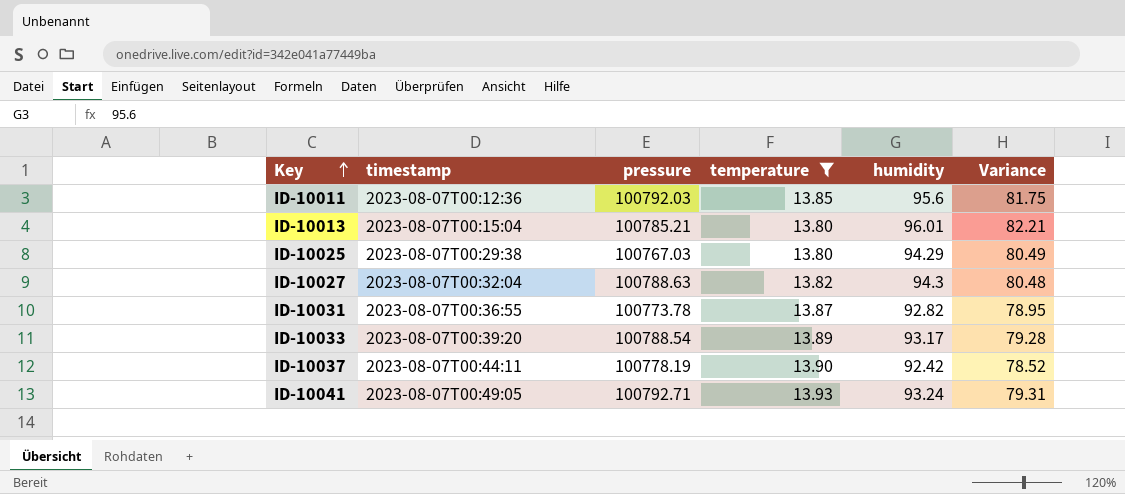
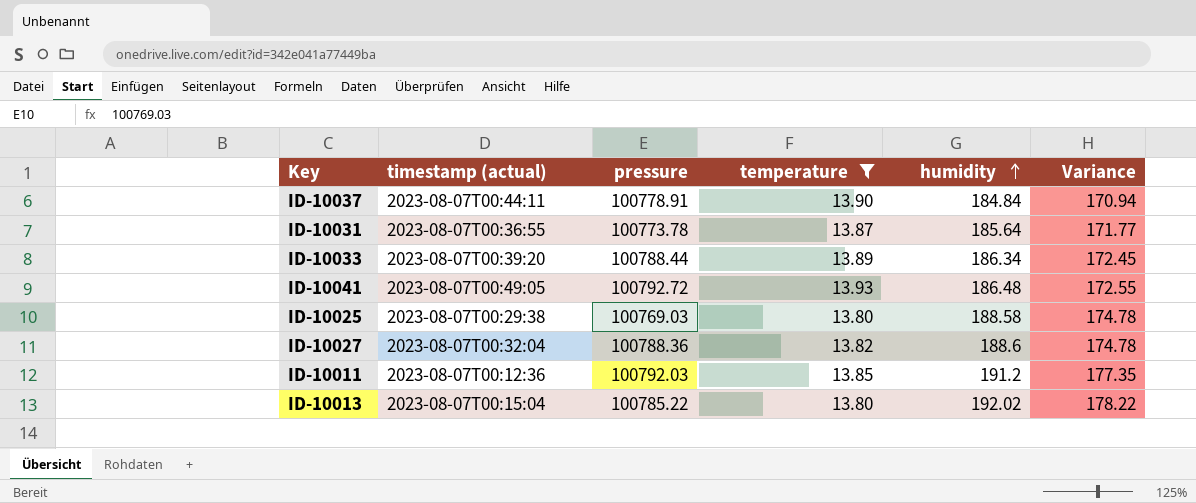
row order: Key ascending -> humidity ascending
column name: timestamp -> timestamp (actual)
ID-10037 | pressure: 100778.19 -> 100778.91
ID-10037 | humidity: 92.42 -> 184.84
ID-10037 | Variance: 78.52 -> 170.94
ID-10031 | humidity: 92.82 -> 185.64
ID-10031 | Variance: 78.95 -> 171.77
ID-10033 | pressure: 100788.54 -> 100788.44
ID-10033 | humidity: 93.17 -> 186.34
ID-10033 | Variance: 79.28 -> 172.45
ID-10041 | pressure: 100792.71 -> 100792.72
ID-10041 | humidity: 93.24 -> 186.48
ID-10041 | Variance: 79.31 -> 172.55
ID-10025 | pressure: 100767.03 -> 100769.03
ID-10025 | humidity: 94.29 -> 188.58
ID-10025 | Variance: 80.49 -> 174.78
ID-10027 | pressure: 100788.63 -> 100788.36
ID-10027 | humidity: 94.3 -> 188.6
ID-10027 | Variance: 80.48 -> 174.78
ID-10011 | humidity: 95.6 -> 191.2
ID-10011 | Variance: 81.75 -> 177.35
ID-10013 | pressure: 100785.21 -> 100785.22
ID-10013 | humidity: 96.01 -> 192.02
ID-10013 | Variance: 82.21 -> 178.22

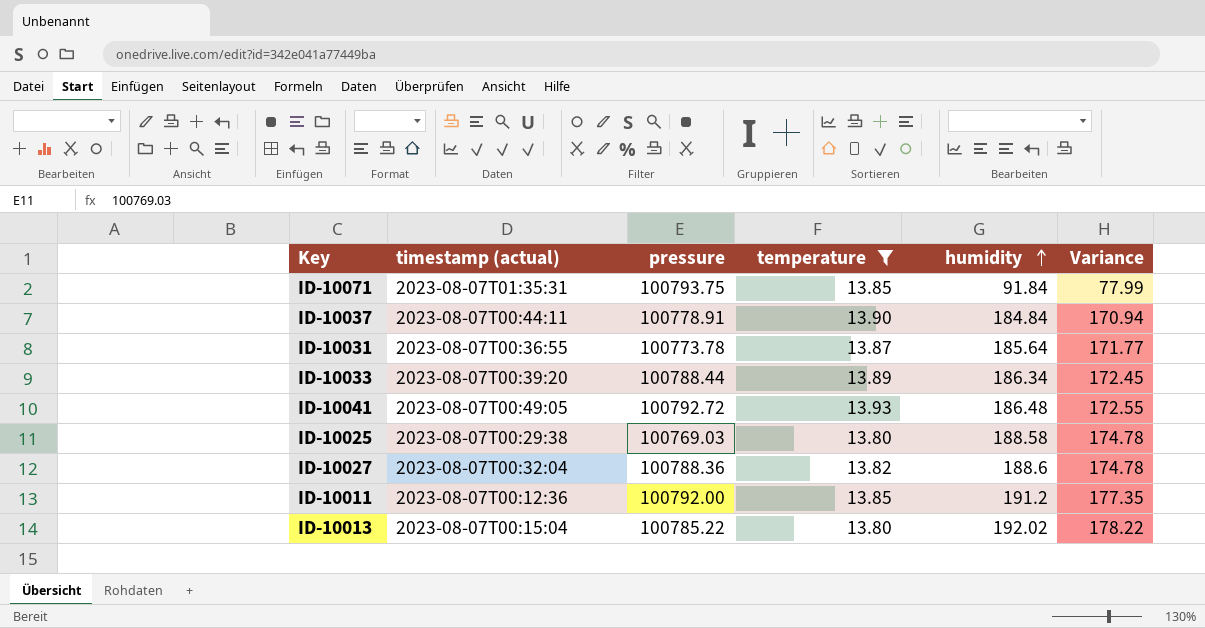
row ID-10071: none -> 2023-08-07T01:35:31 | 100793.75 | 13.85 | 91.84 | 77.99
ID-10011 | pressure: 100792.03 -> 100792.00

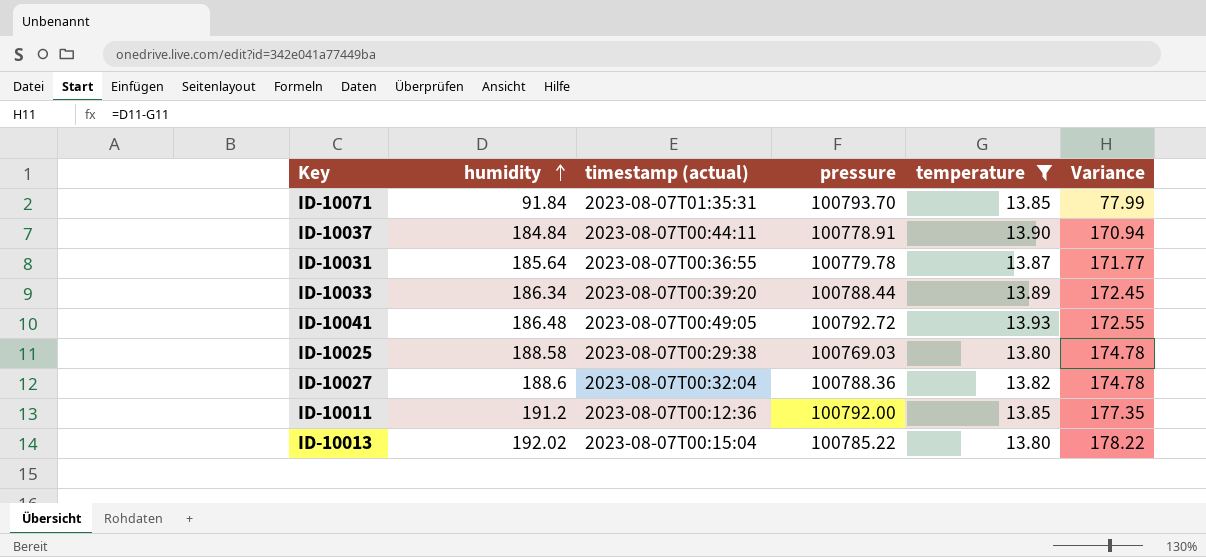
column humidity | position: 5 -> 2
ID-10071 | pressure: 100793.75 -> 100793.70
ID-10031 | pressure: 100773.78 -> 100779.78

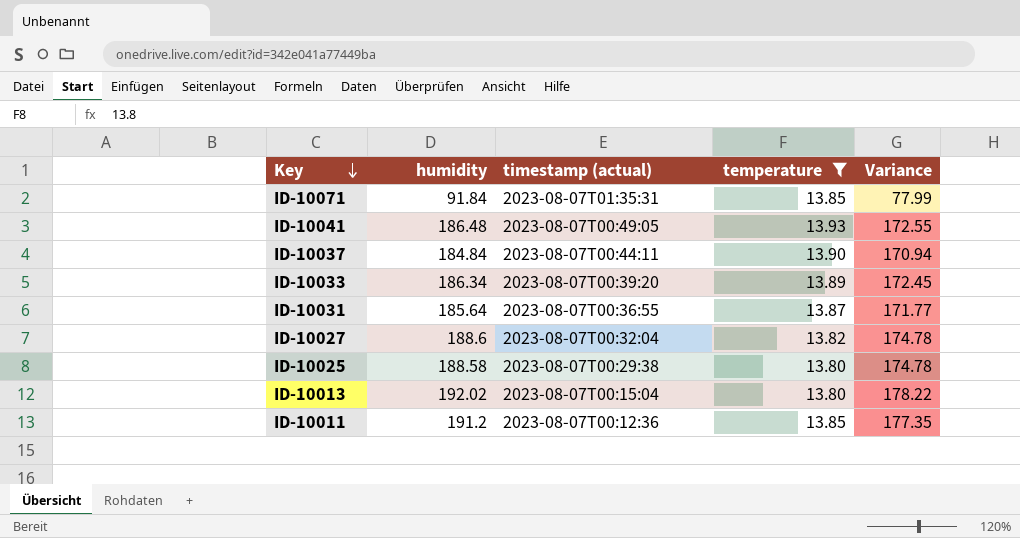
row order: humidity ascending -> Key descending
column pressure | position: 4 -> none

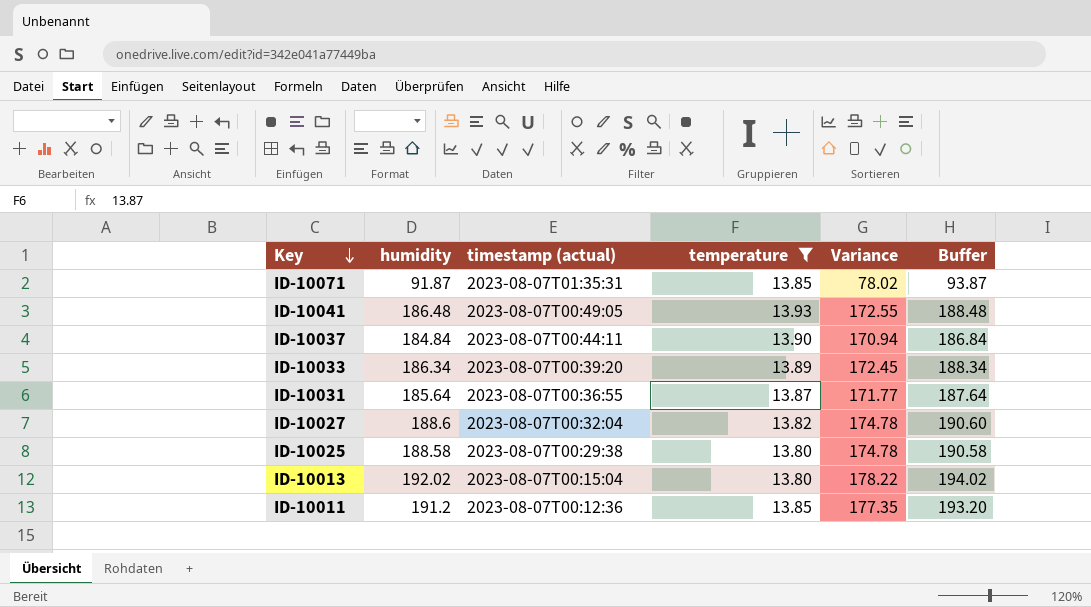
column Buffer | formula: none -> [humidity] + 2
ID-10071 | humidity: 91.84 -> 91.87
ID-10071 | Variance: 77.99 -> 78.02

